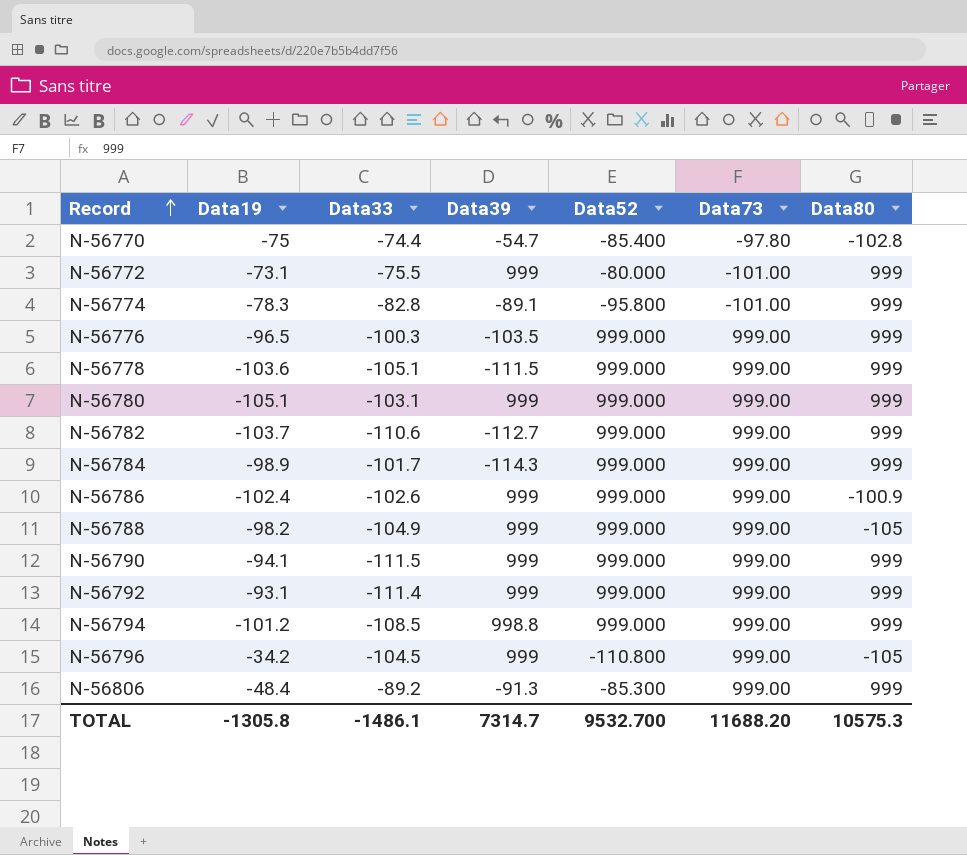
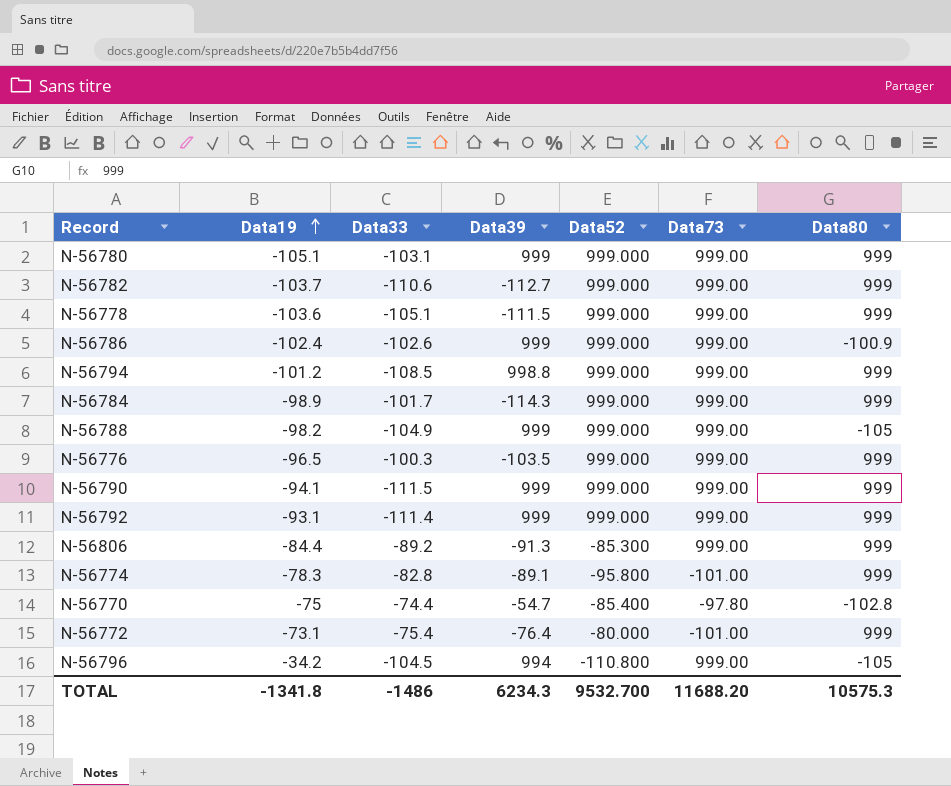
row order: Record ascending -> Data19 ascending
N-56806 | Data19: -48.4 -> -84.4
N-56772 | Data33: -75.5 -> -75.4
N-56772 | Data39: 999 -> -76.4
N-56796 | Data39: 999 -> 994
TOTAL | Data19: -1305.8 -> -1341.8
TOTAL | Data33: -1486.1 -> -1486
TOTAL | Data39: 7314.7 -> 6234.3

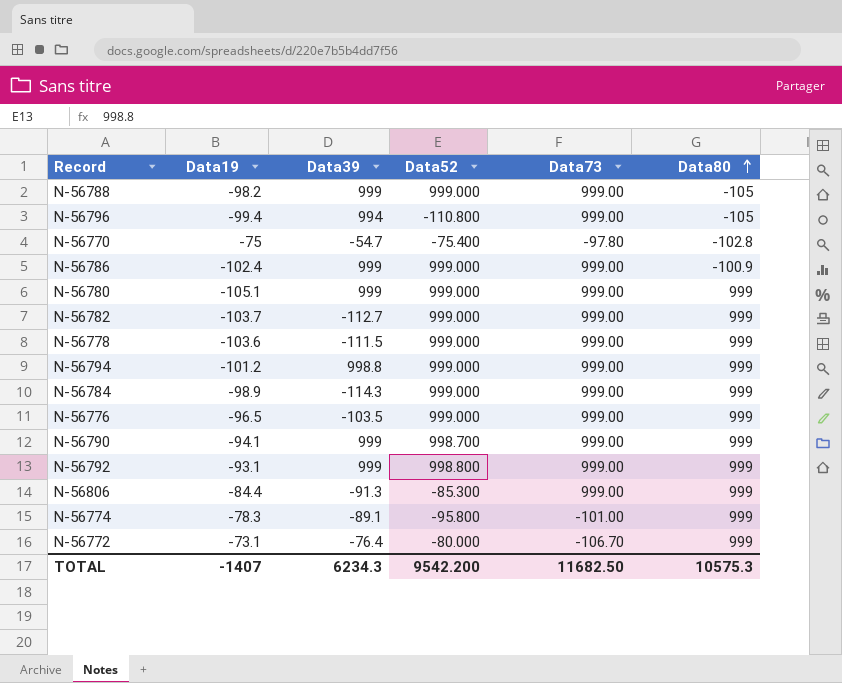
row order: Data19 ascending -> Data80 ascending
column Data33 | position: 3 -> none
N-56796 | Data19: -34.2 -> -99.4
N-56770 | Data52: -85.400 -> -75.400
N-56790 | Data52: 999.000 -> 998.700
N-56792 | Data52: 999.000 -> 998.800
N-56772 | Data73: -101.00 -> -106.70
TOTAL | Data19: -1341.8 -> -1407
TOTAL | Data52: 9532.700 -> 9542.200
TOTAL | Data73: 11688.20 -> 11682.50

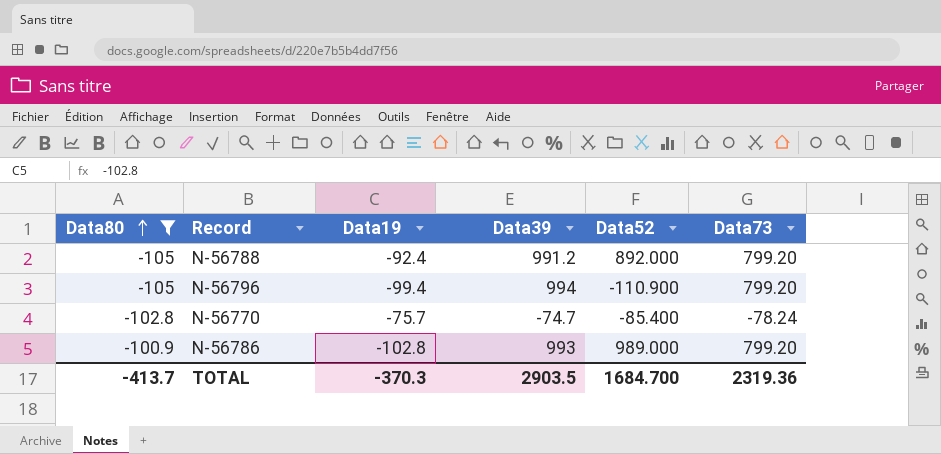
filter: none -> Data80 != 999
column Data80 | position: 6 -> 1
N-56788 | Data19: -98.2 -> -92.4
N-56788 | Data39: 999 -> 991.2
N-56788 | Data52: 999.000 -> 892.000
N-56788 | Data73: 999.00 -> 799.20
N-56796 | Data52: -110.800 -> -110.900
N-56796 | Data73: 999.00 -> 799.20
N-56770 | Data19: -75 -> -75.7
N-56770 | Data39: -54.7 -> -74.7
N-56770 | Data52: -75.400 -> -85.400
N-56770 | Data73: -97.80 -> -78.24
N-56786 | Data19: -102.4 -> -102.8
N-56786 | Data39: 999 -> 993
N-56786 | Data52: 999.000 -> 989.000
N-56786 | Data73: 999.00 -> 799.20
TOTAL | Data80: 10575.3 -> -413.7
TOTAL | Data19: -1407 -> -370.3
TOTAL | Data39: 6234.3 -> 2903.5
TOTAL | Data52: 9542.200 -> 1684.700
TOTAL | Data73: 11682.50 -> 2319.36

